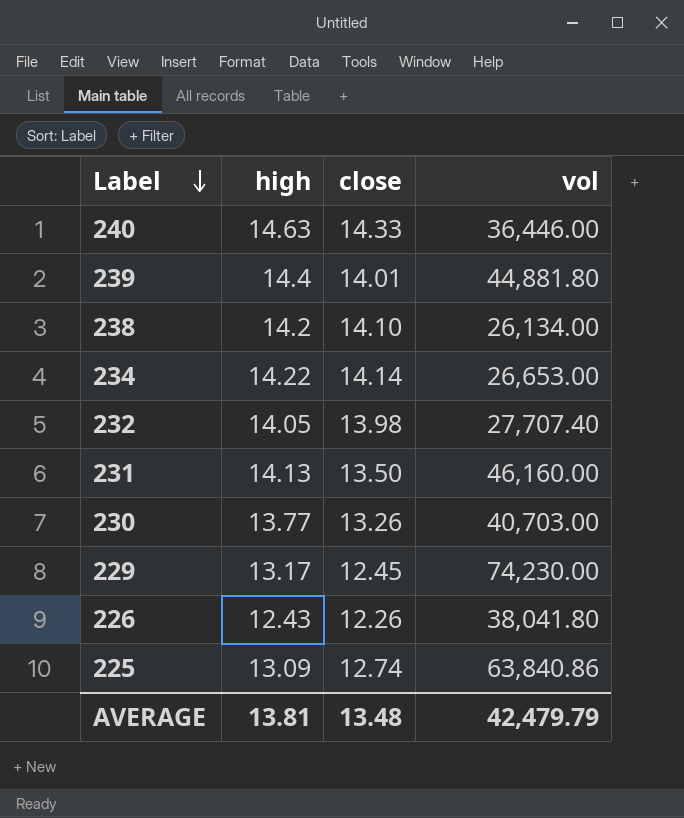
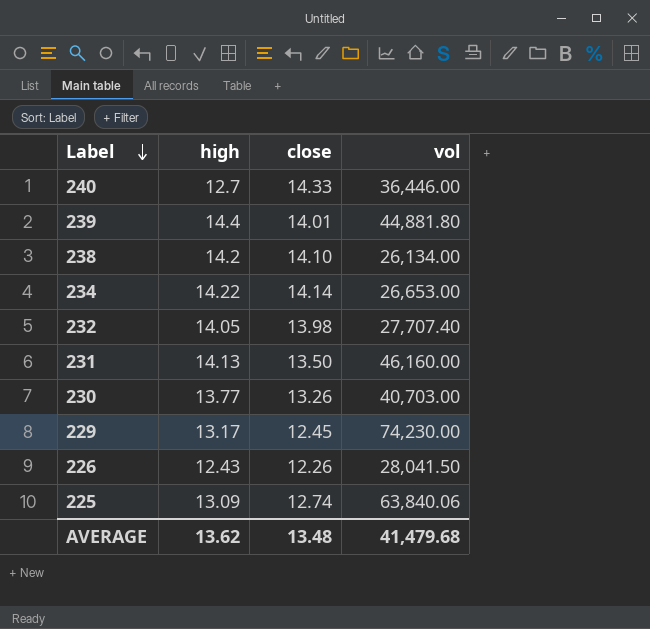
240 | high: 14.63 -> 12.7
226 | vol: 38,041.80 -> 28,041.50
225 | vol: 63,840.86 -> 63,840.06
AVERAGE | high: 13.81 -> 13.62
AVERAGE | vol: 42,479.79 -> 41,479.68

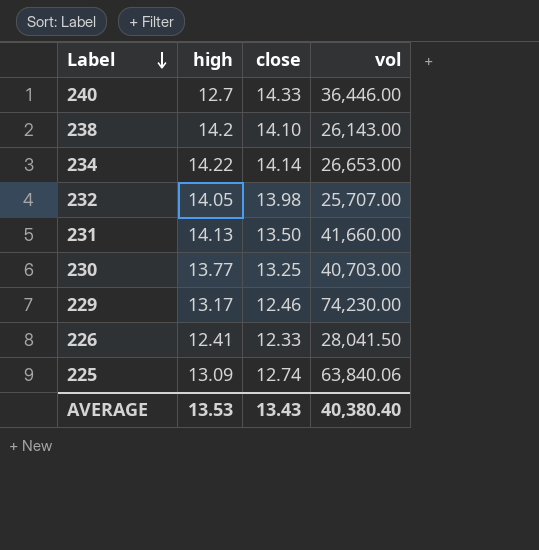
row 239: 14.4 | 14.01 | 44,881.80 -> none
238 | vol: 26,134.00 -> 26,143.00
232 | vol: 27,707.40 -> 25,707.00
231 | vol: 46,160.00 -> 41,660.00
230 | close: 13.26 -> 13.25
229 | close: 12.45 -> 12.46
226 | high: 12.43 -> 12.41
226 | close: 12.26 -> 12.33
AVERAGE | high: 13.62 -> 13.53
AVERAGE | close: 13.48 -> 13.43
AVERAGE | vol: 41,479.68 -> 40,380.40

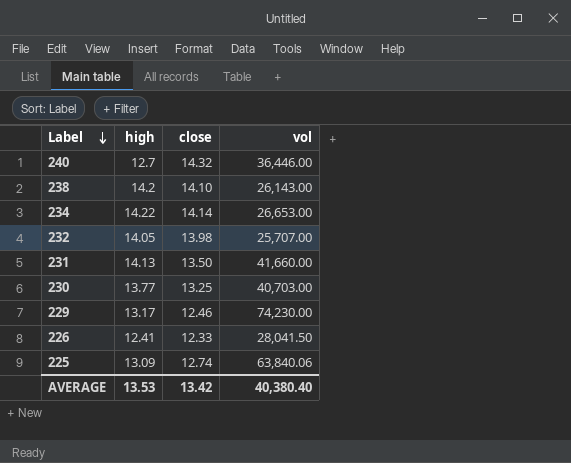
240 | close: 14.33 -> 14.32
AVERAGE | close: 13.43 -> 13.42

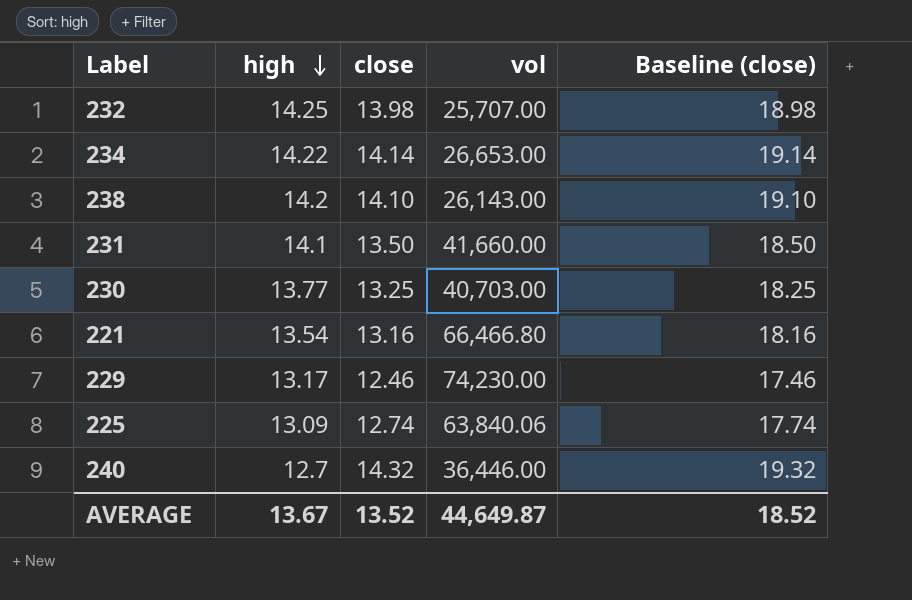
row order: Label descending -> high descending
column Baseline (close) | formula: none -> [close] + 5
row 226: 12.41 | 12.33 | 28,041.50 -> none
232 | high: 14.05 -> 14.25
231 | high: 14.13 -> 14.1
row 221: none -> 13.54 | 13.16 | 66,466.80 | 18.16
AVERAGE | high: 13.53 -> 13.67
AVERAGE | close: 13.42 -> 13.52
AVERAGE | vol: 40,380.40 -> 44,649.87

